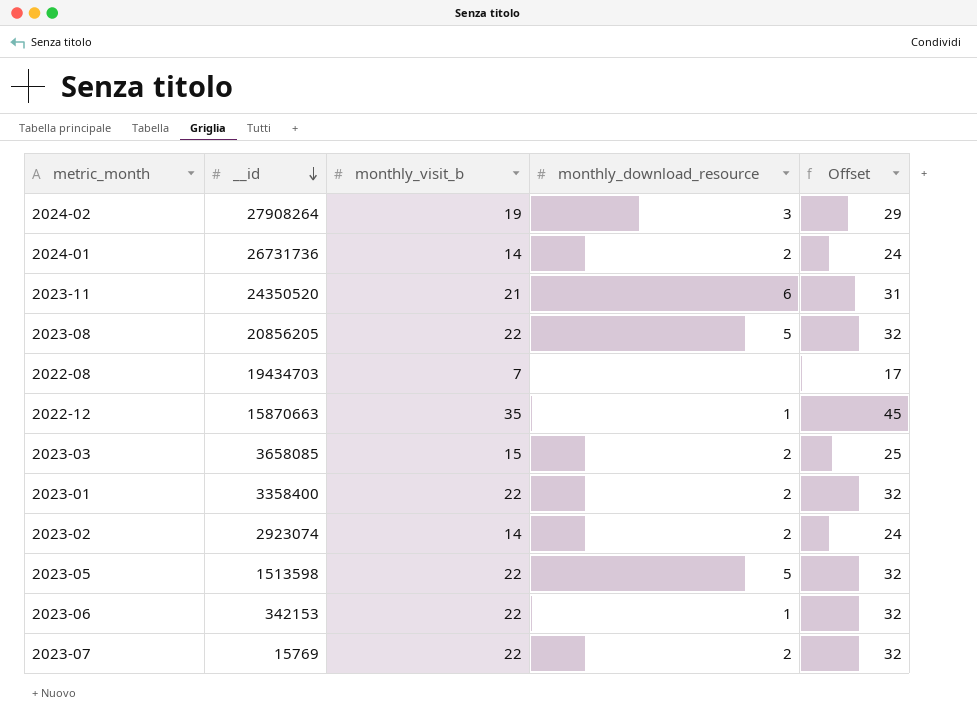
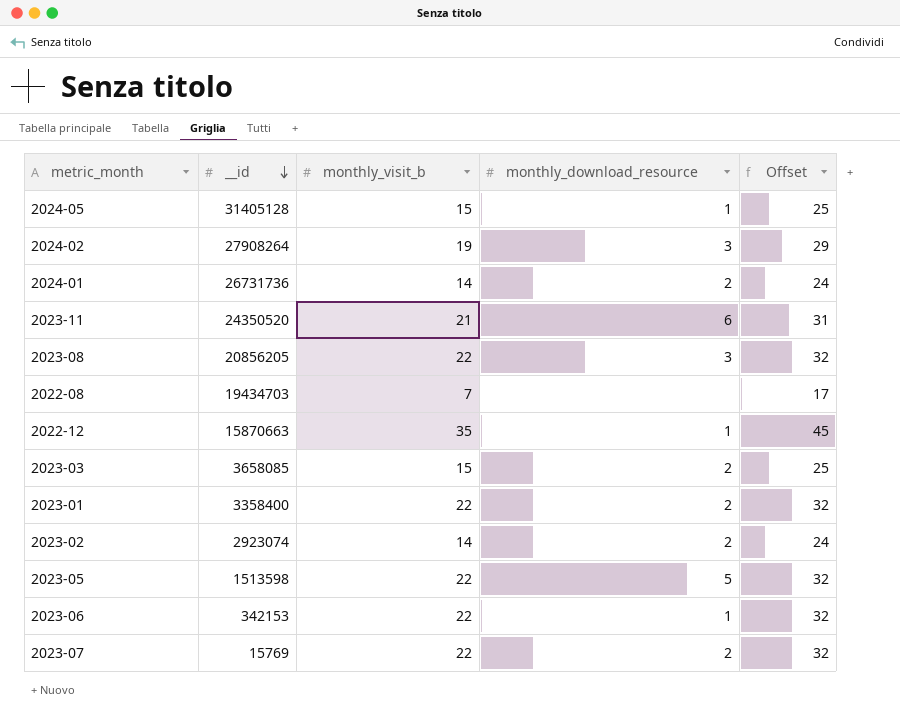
row 2024-05: none -> 31405128 | 15 | 1 | 25
2023-08 | monthly_download_resource: 5 -> 3

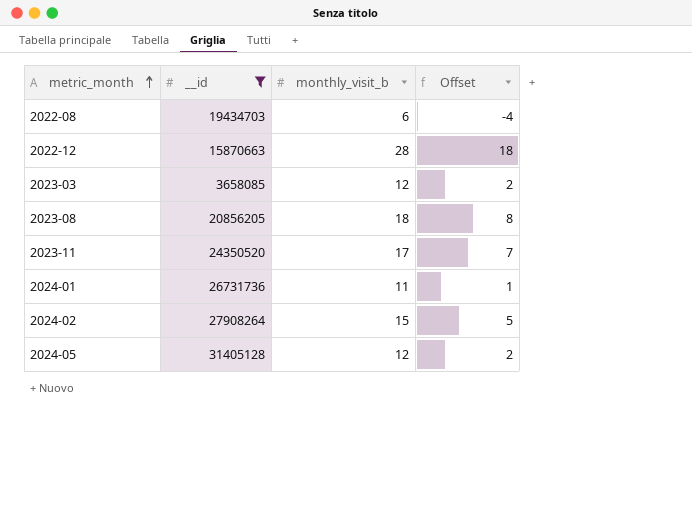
filter: none -> __id >= 3658085
row order: __id descending -> metric_month ascending
column monthly_download_resource | position: 4 -> none
column Offset | formula: [monthly_visit_b] + 10 -> [monthly_visit_b] - 10
2022-08 | monthly_visit_b: 7 -> 6
2022-12 | monthly_visit_b: 35 -> 28
2023-03 | monthly_visit_b: 15 -> 12
2023-08 | monthly_visit_b: 22 -> 18
2023-11 | monthly_visit_b: 21 -> 17
2024-01 | monthly_visit_b: 14 -> 11
2024-02 | monthly_visit_b: 19 -> 15
2024-05 | monthly_visit_b: 15 -> 12

